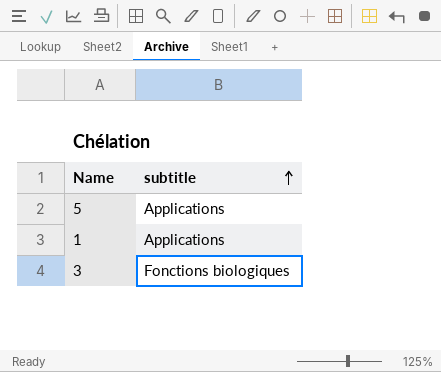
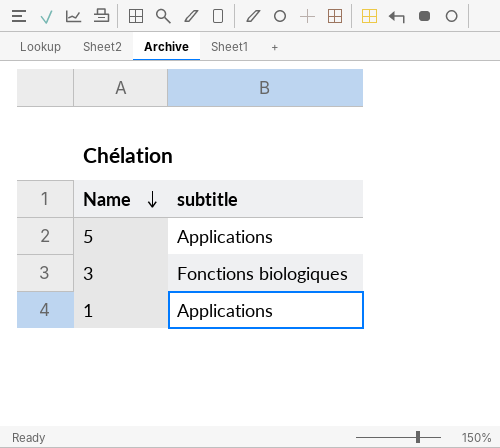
row order: subtitle ascending -> Name descending

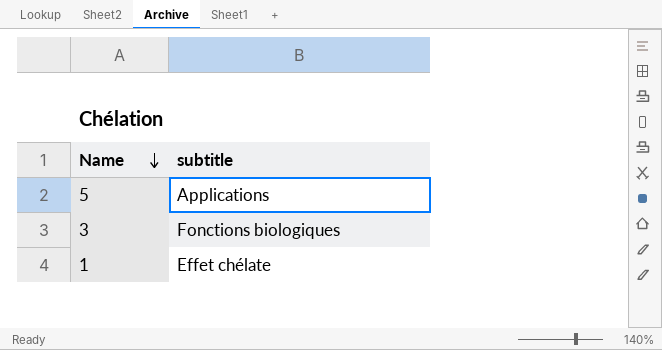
1 | subtitle: Applications -> Effet chélate

